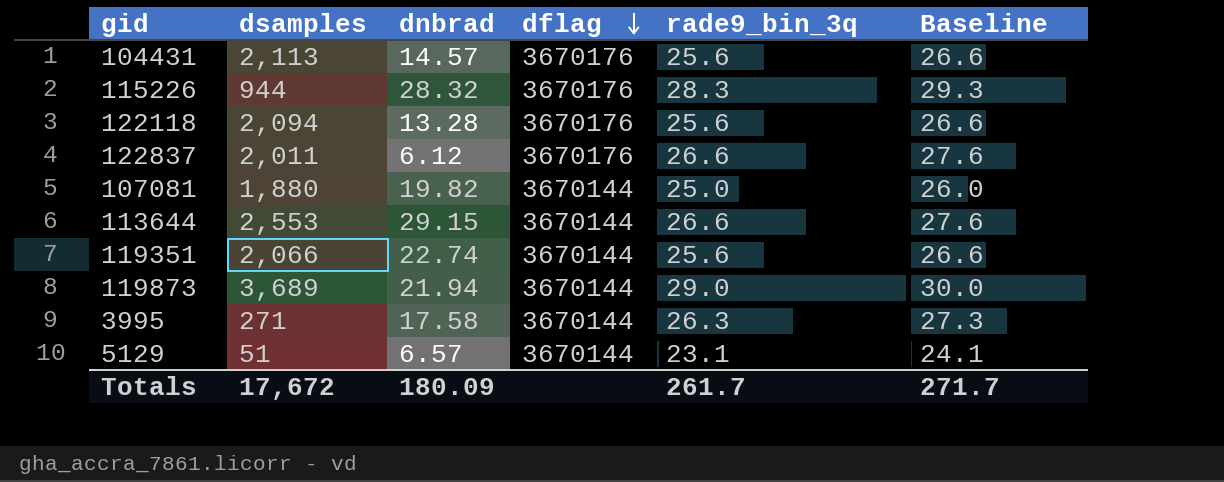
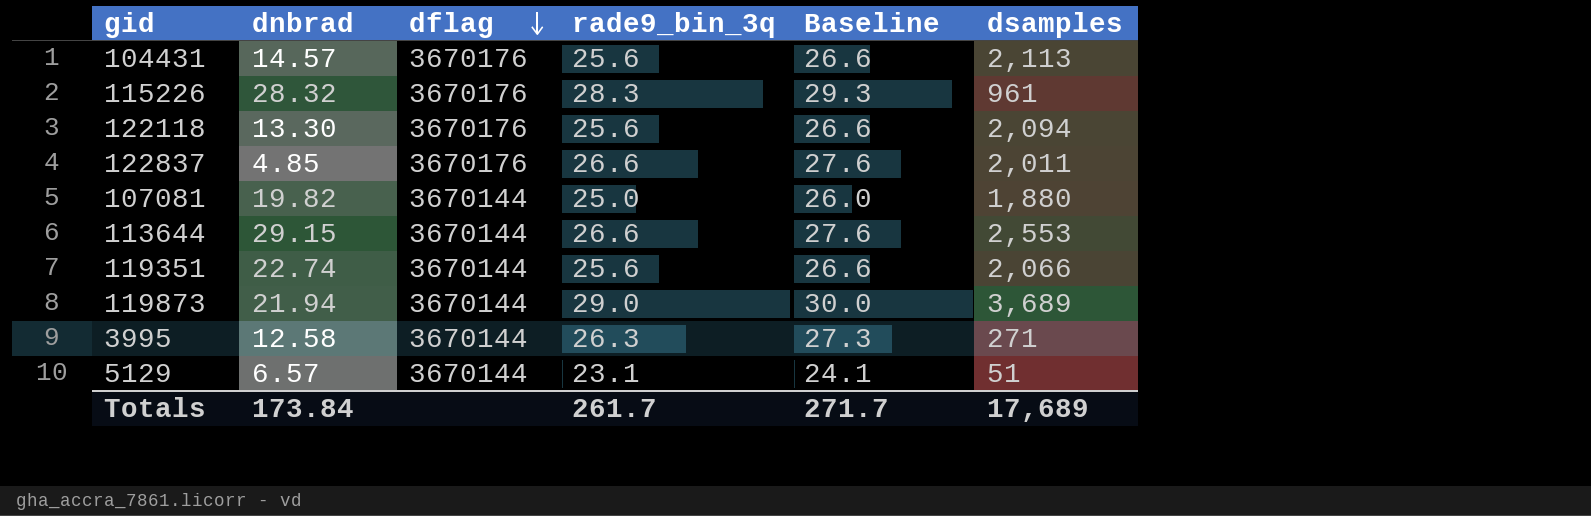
column dsamples | position: 2 -> 6
115226 | dsamples: 944 -> 961
122118 | dnbrad: 13.28 -> 13.30
122837 | dnbrad: 6.12 -> 4.85
3995 | dnbrad: 17.58 -> 12.58
Totals | dnbrad: 180.09 -> 173.84
Totals | dsamples: 17,672 -> 17,689

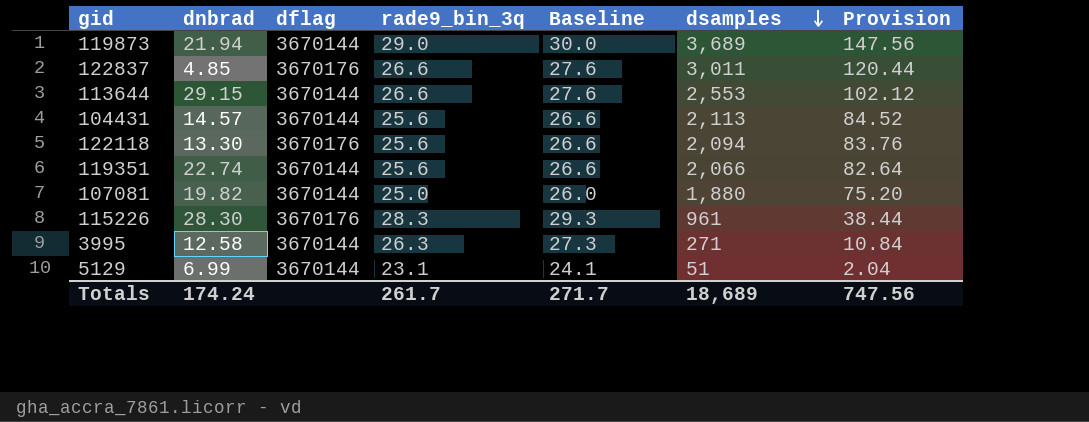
row order: dflag descending -> dsamples descending
column Provision | formula: none -> [dsamples] * 0.04
122837 | dsamples: 2,011 -> 3,011
104431 | dflag: 3670176 -> 3670144
115226 | dnbrad: 28.32 -> 28.30
5129 | dnbrad: 6.57 -> 6.99
Totals | dnbrad: 173.84 -> 174.24
Totals | dsamples: 17,689 -> 18,689

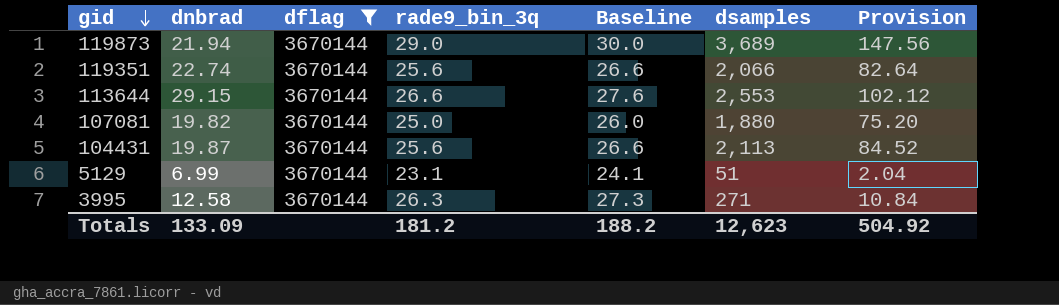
filter: none -> dflag = 3670144
row order: dsamples descending -> gid descending
104431 | dnbrad: 14.57 -> 19.87
Totals | dnbrad: 174.24 -> 133.09
Totals | rade9_bin_3q: 261.7 -> 181.2
Totals | Baseline: 271.7 -> 188.2
Totals | dsamples: 18,689 -> 12,623
Totals | Provision: 747.56 -> 504.92

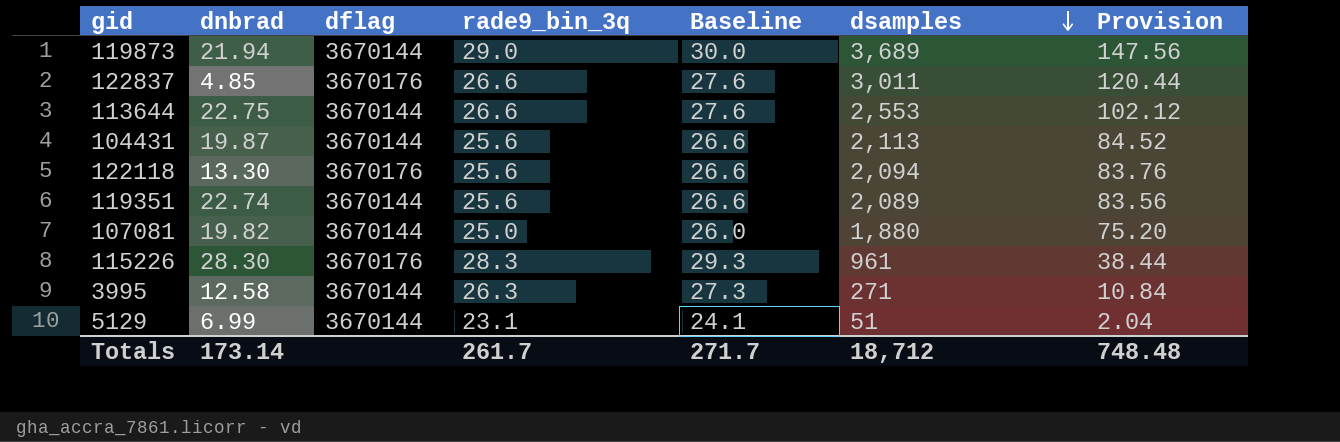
filter: dflag = 3670144 -> none
row order: gid descending -> dsamples descending
113644 | dnbrad: 29.15 -> 22.75
119351 | dsamples: 2,066 -> 2,089
119351 | Provision: 82.64 -> 83.56
Totals | dnbrad: 133.09 -> 173.14
Totals | rade9_bin_3q: 181.2 -> 261.7
Totals | Baseline: 188.2 -> 271.7
Totals | dsamples: 12,623 -> 18,712
Totals | Provision: 504.92 -> 748.48

